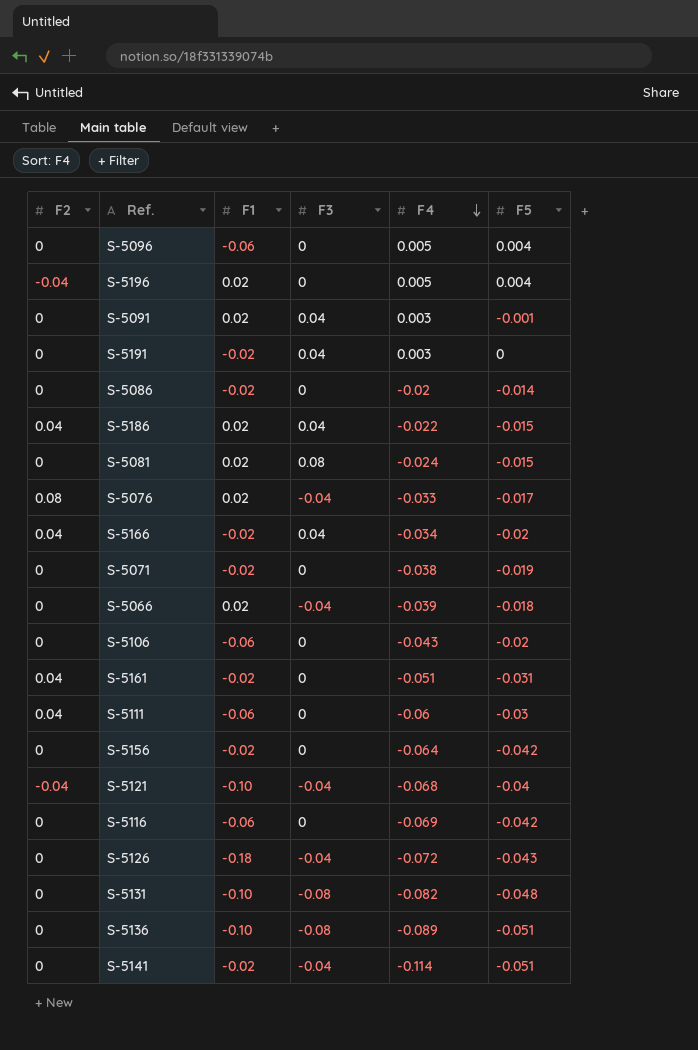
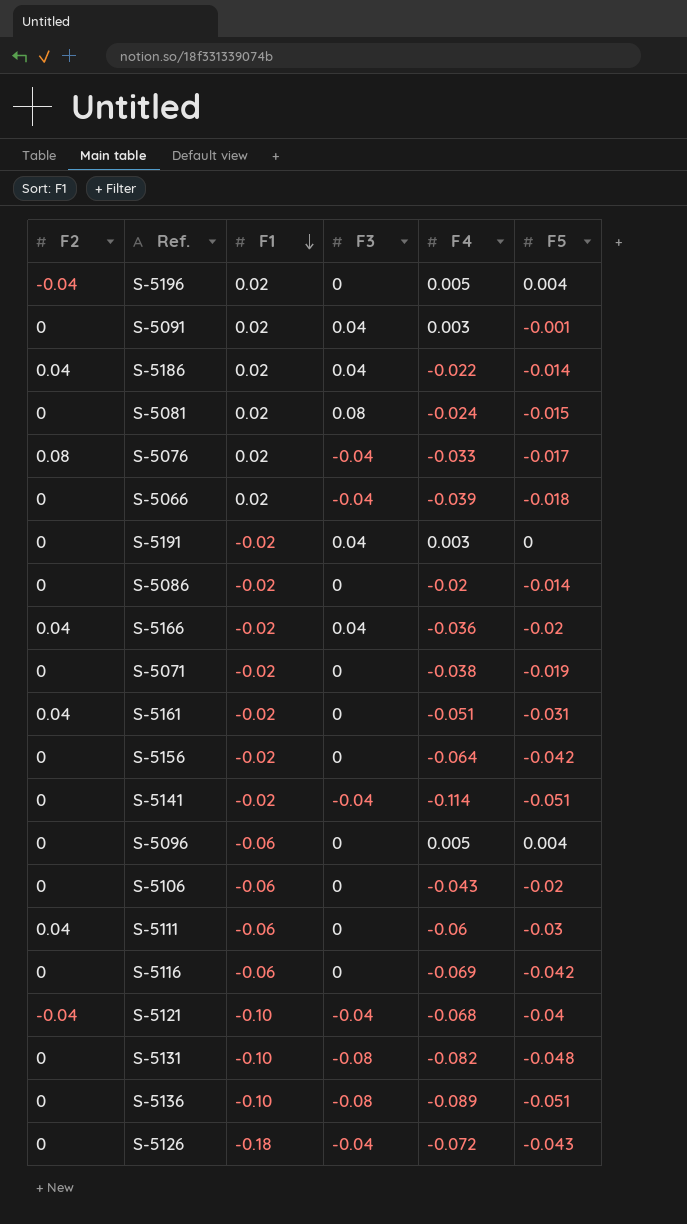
row order: F4 descending -> F1 descending
S-5186 | F5: -0.015 -> -0.014
S-5166 | F4: -0.034 -> -0.036

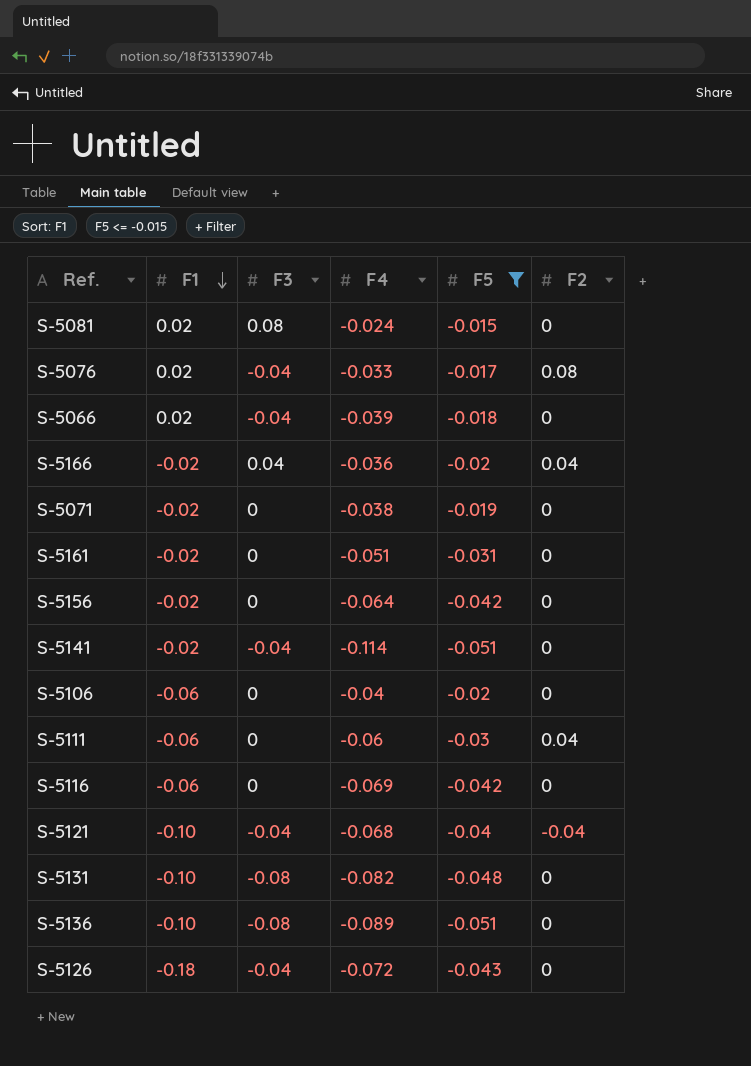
filter: none -> F5 <= -0.015
column F2 | position: 1 -> 6
S-5161 | F2: 0.04 -> 0
S-5106 | F4: -0.043 -> -0.04

